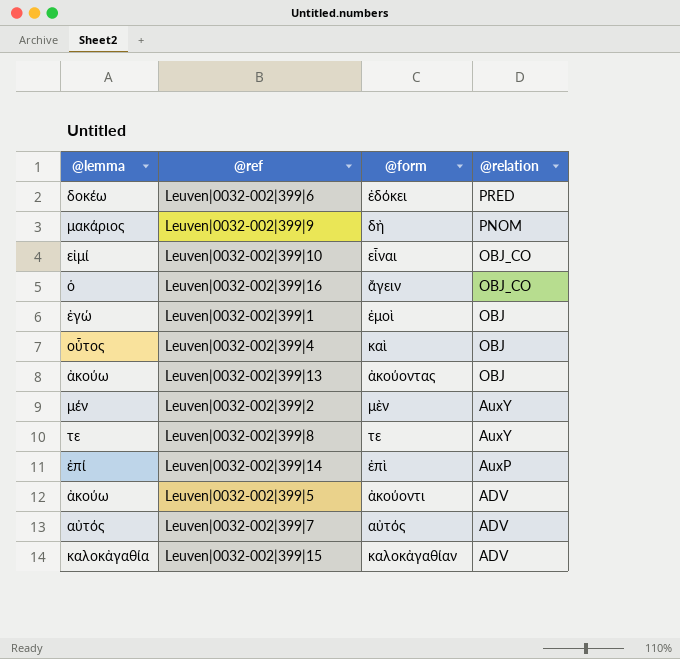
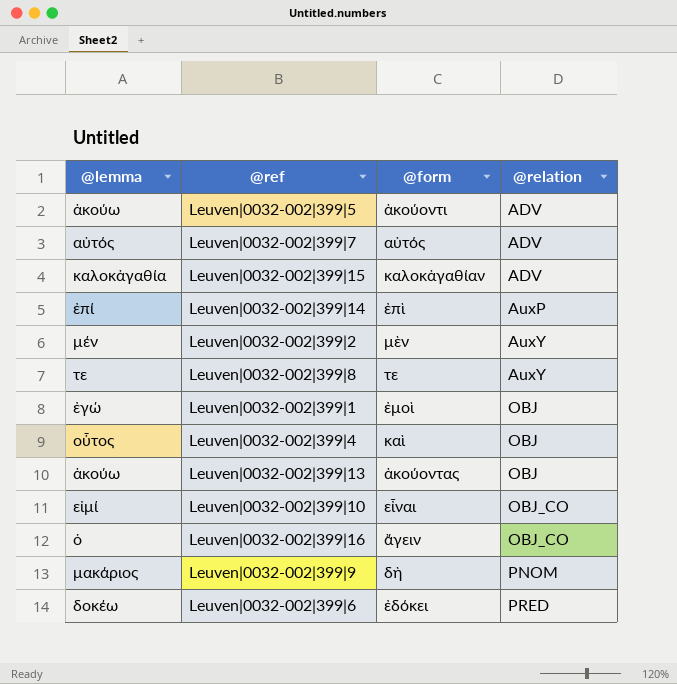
row order: @relation descending -> @relation ascending

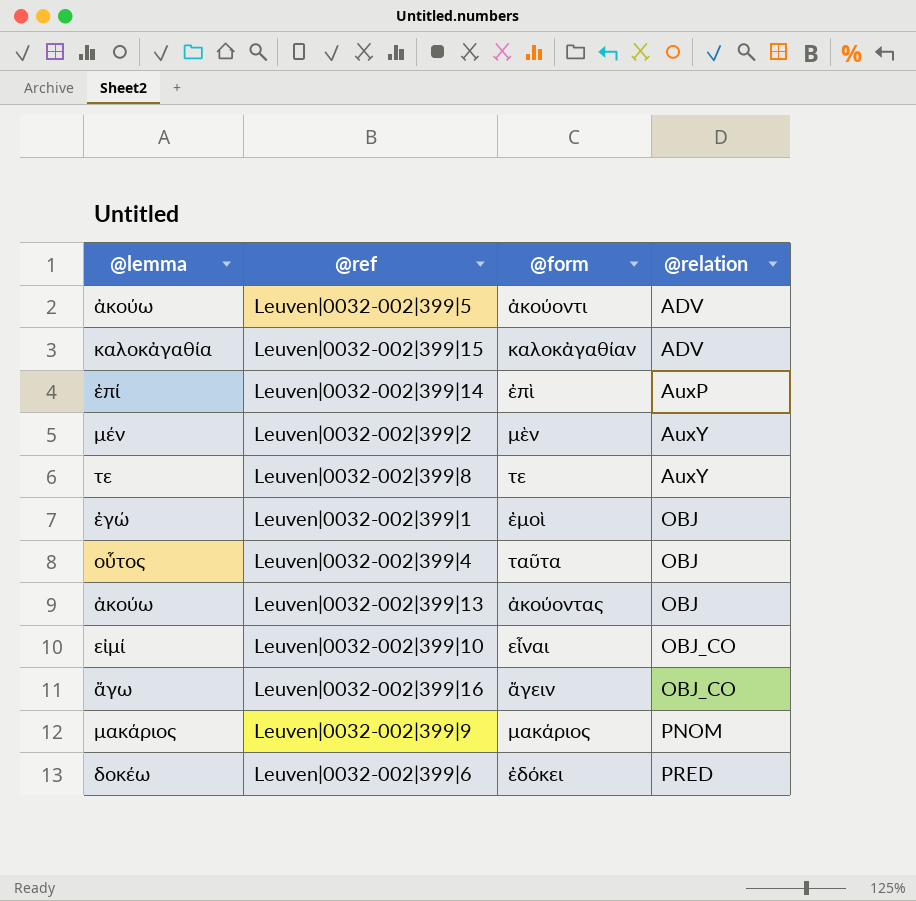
row Leuven|0032-002|399|7: αὐτός | αὐτός | ADV -> none
Leuven|0032-002|399|4 | @form: καὶ -> ταῦτα
Leuven|0032-002|399|16 | @lemma: ὁ -> ἄγω
Leuven|0032-002|399|9 | @form: δὴ -> μακάριος

